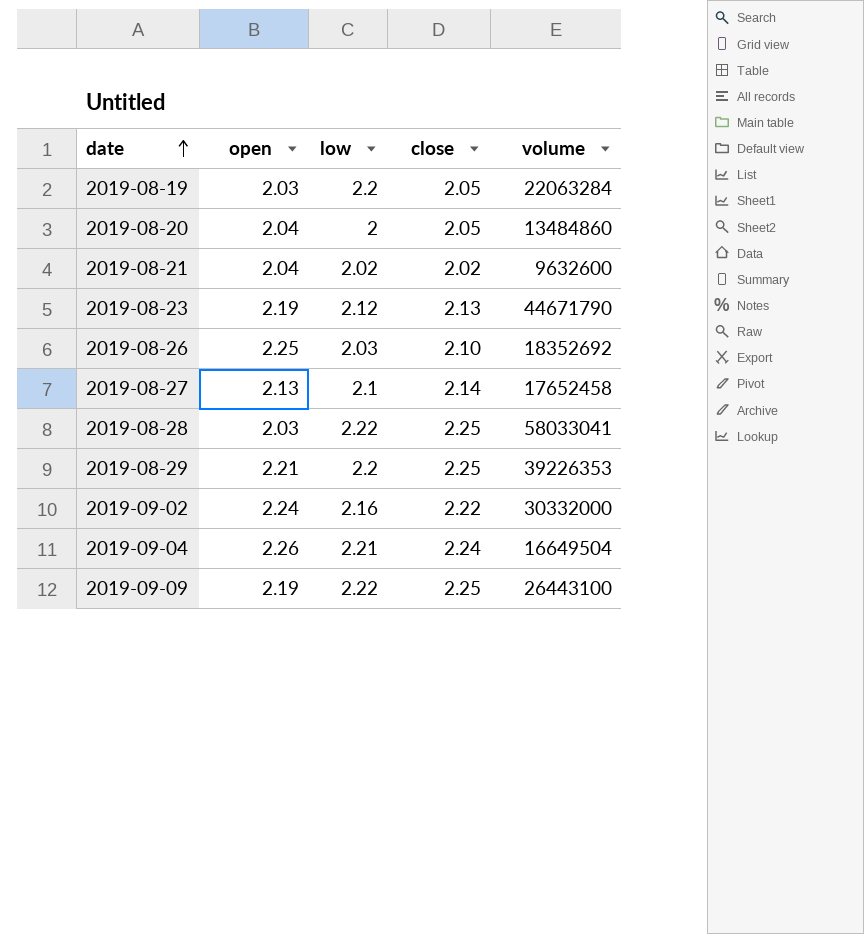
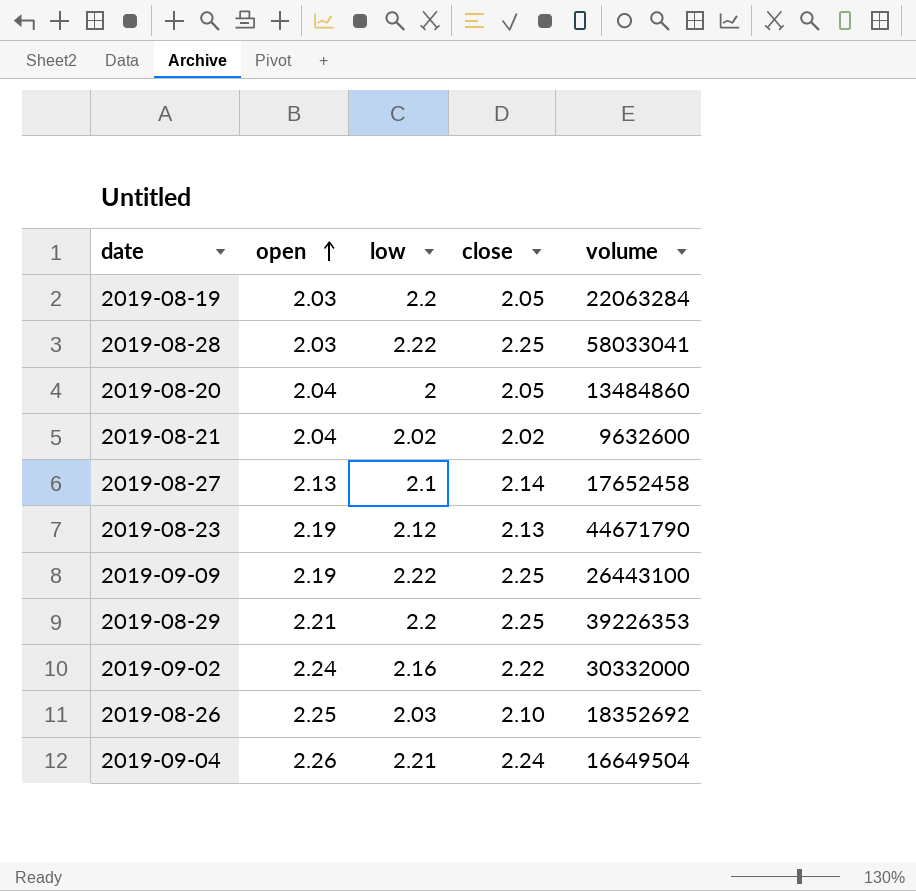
row order: date ascending -> open ascending

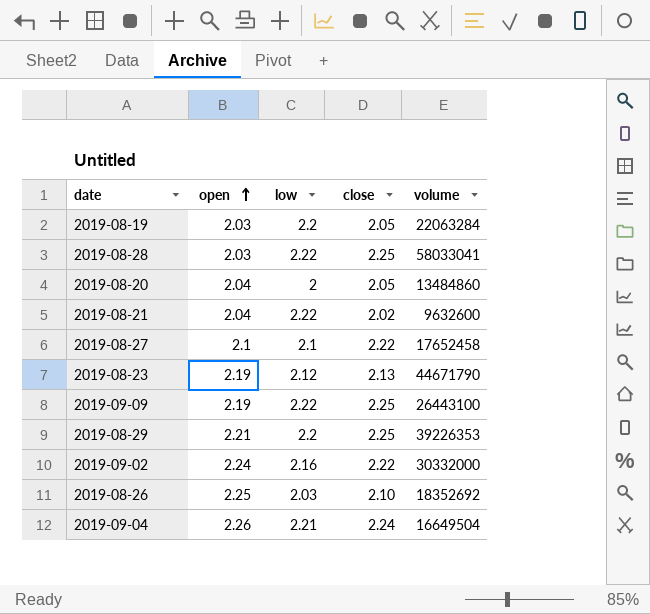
2019-08-21 | low: 2.02 -> 2.22
2019-08-27 | open: 2.13 -> 2.1
2019-08-27 | close: 2.14 -> 2.22

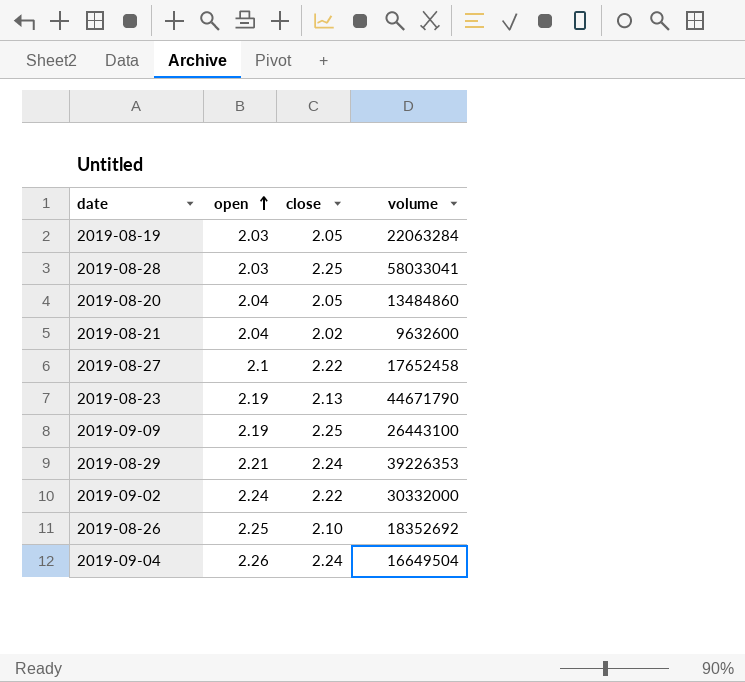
column low | position: 3 -> none
2019-08-29 | close: 2.25 -> 2.24

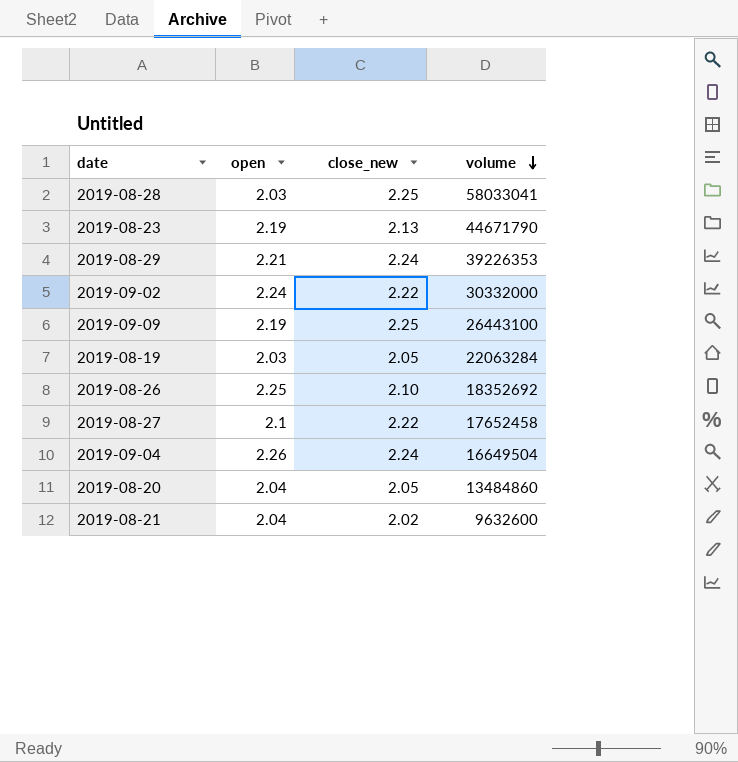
row order: open ascending -> volume descending
column name: close -> close_new

